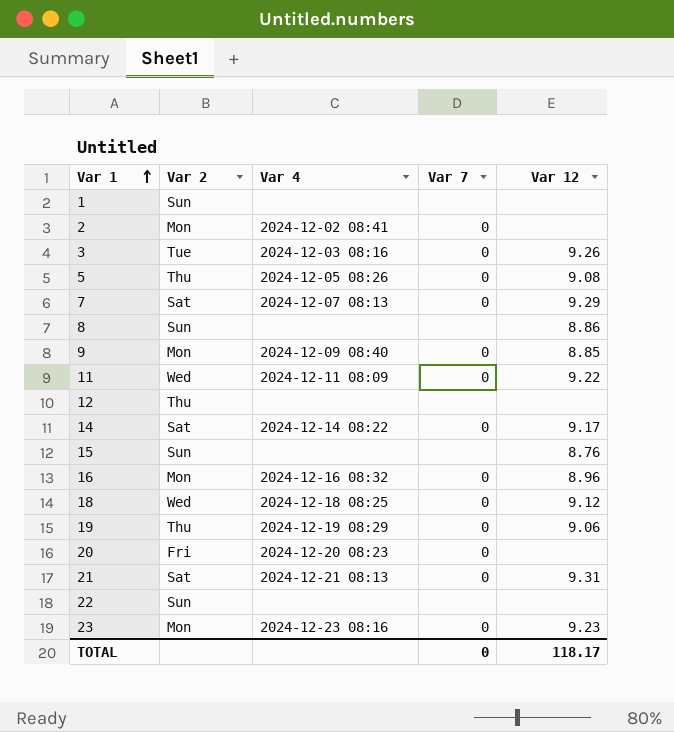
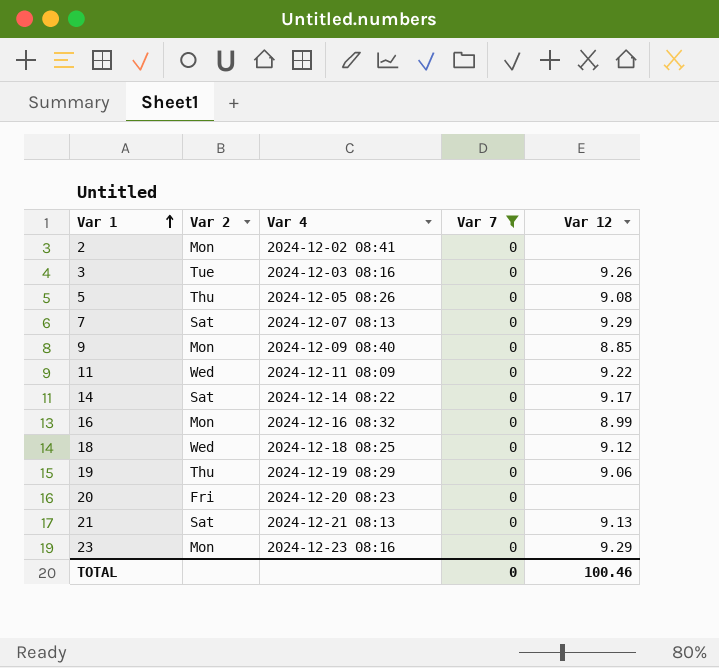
filter: none -> Var 7 = 0
16 | Var 12: 8.96 -> 8.99
21 | Var 12: 9.31 -> 9.13
23 | Var 12: 9.23 -> 9.29
TOTAL | Var 12: 118.17 -> 100.46

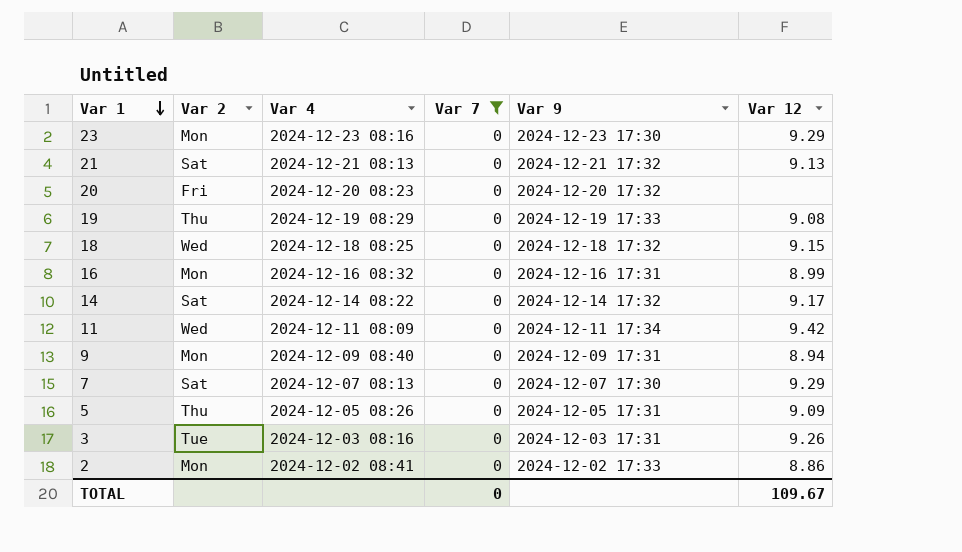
row order: Var 1 ascending -> Var 1 descending
column Var 9 | position: none -> 5
19 | Var 12: 9.06 -> 9.08
18 | Var 12: 9.12 -> 9.15
11 | Var 12: 9.22 -> 9.42
9 | Var 12: 8.85 -> 8.94
5 | Var 12: 9.08 -> 9.09
2 | Var 12: none -> 8.86
TOTAL | Var 12: 100.46 -> 109.67

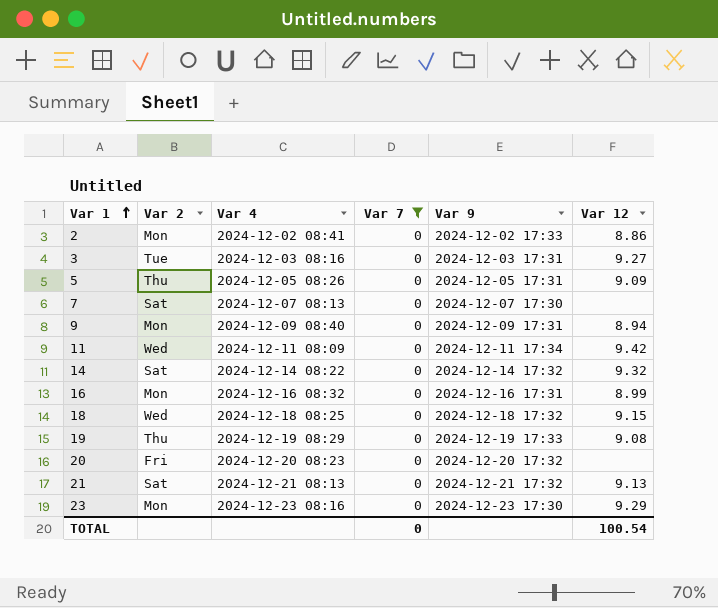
row order: Var 1 descending -> Var 1 ascending
3 | Var 12: 9.26 -> 9.27
7 | Var 12: 9.29 -> none
14 | Var 12: 9.17 -> 9.32
TOTAL | Var 12: 109.67 -> 100.54

